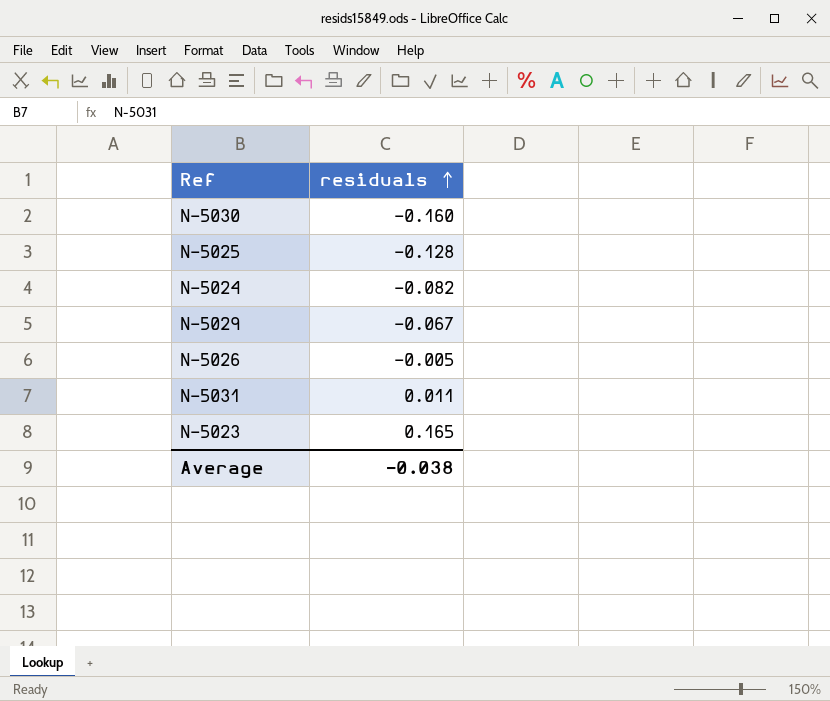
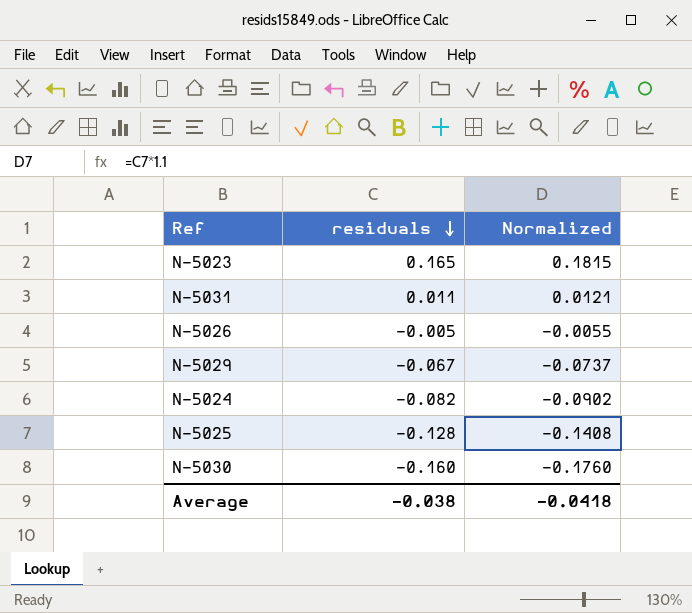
row order: residuals ascending -> residuals descending
column Normalized | formula: none -> [residuals] * 1.1

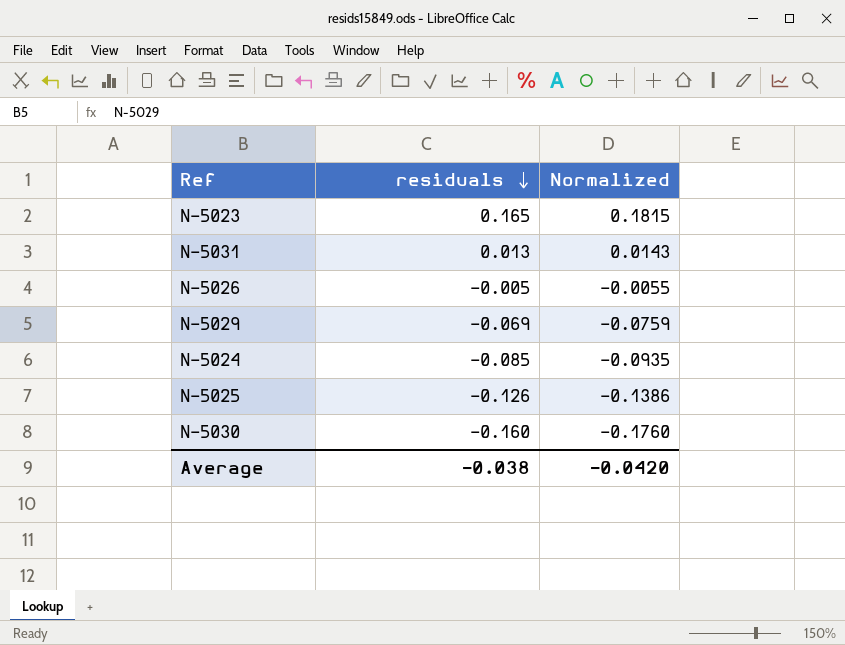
N-5031 | residuals: 0.011 -> 0.013
N-5031 | Normalized: 0.0121 -> 0.0143
N-5029 | residuals: -0.067 -> -0.069
N-5029 | Normalized: -0.0737 -> -0.0759
N-5024 | residuals: -0.082 -> -0.085
N-5024 | Normalized: -0.0902 -> -0.0935
N-5025 | residuals: -0.128 -> -0.126
N-5025 | Normalized: -0.1408 -> -0.1386
Average | Normalized: -0.0418 -> -0.0420

